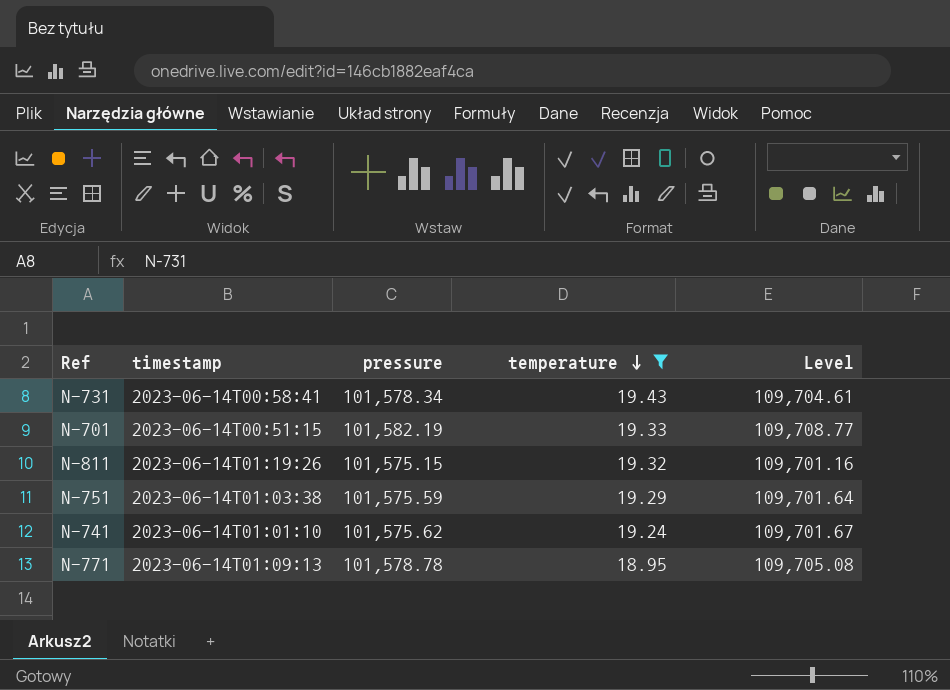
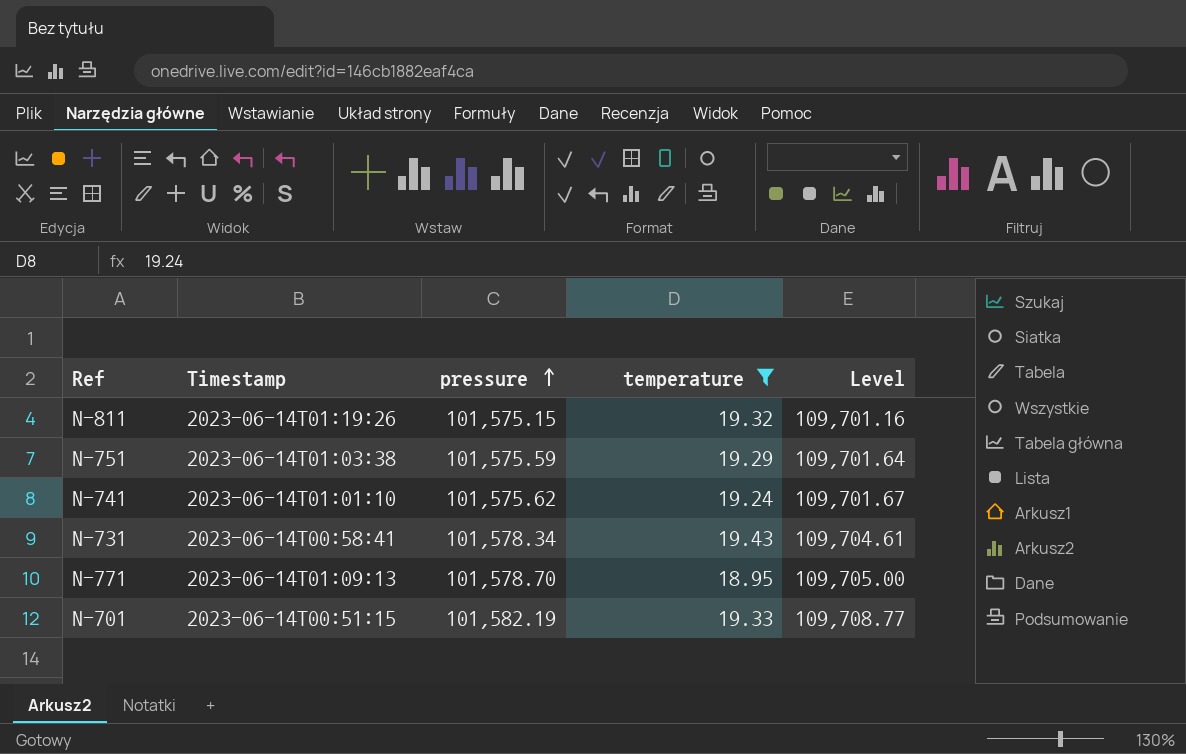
row order: temperature descending -> pressure ascending
column name: timestamp -> Timestamp
N-771 | pressure: 101,578.78 -> 101,578.70
N-771 | Level: 109,705.08 -> 109,705.00

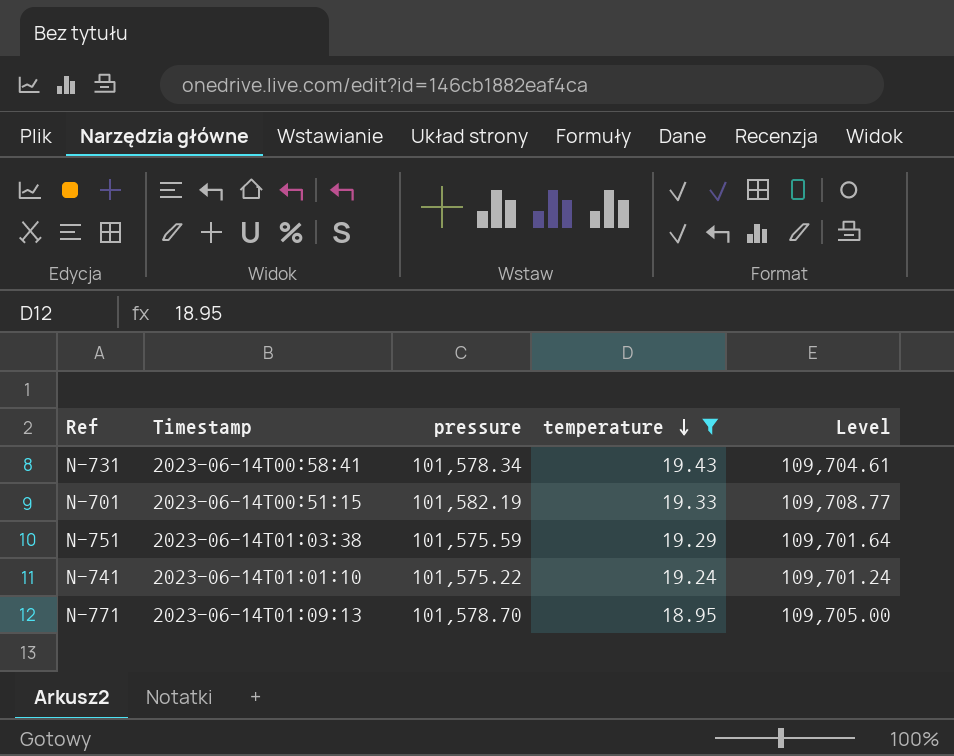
row order: pressure ascending -> temperature descending
row N-811: 2023-06-14T01:19:26 | 101,575.15 | 19.32 | 109,701.16 -> none
N-741 | pressure: 101,575.62 -> 101,575.22
N-741 | Level: 109,701.67 -> 109,701.24

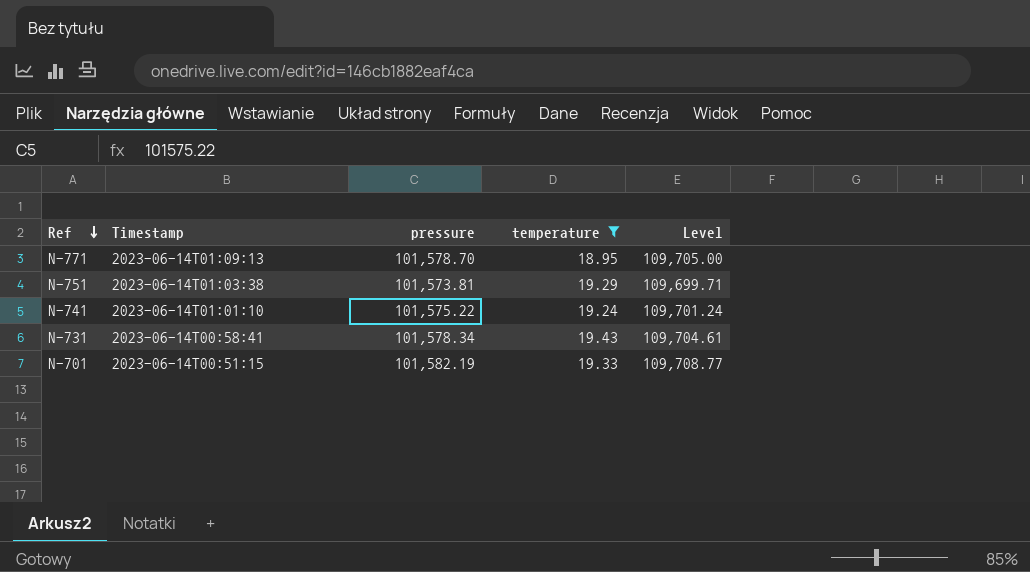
row order: temperature descending -> Ref descending
N-751 | pressure: 101,575.59 -> 101,573.81
N-751 | Level: 109,701.64 -> 109,699.71

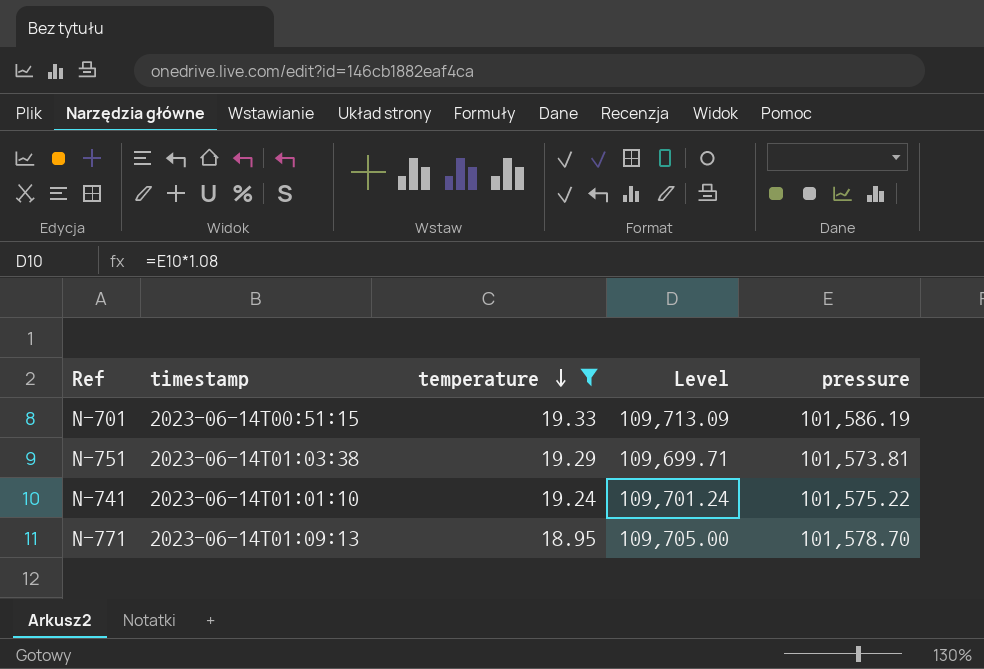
row order: Ref descending -> temperature descending
column name: Timestamp -> timestamp
column pressure | position: 3 -> 5
row N-731: 2023-06-14T00:58:41 | 101,578.34 | 19.43 | 109,704.61 -> none
N-701 | Level: 109,708.77 -> 109,713.09
N-701 | pressure: 101,582.19 -> 101,586.19

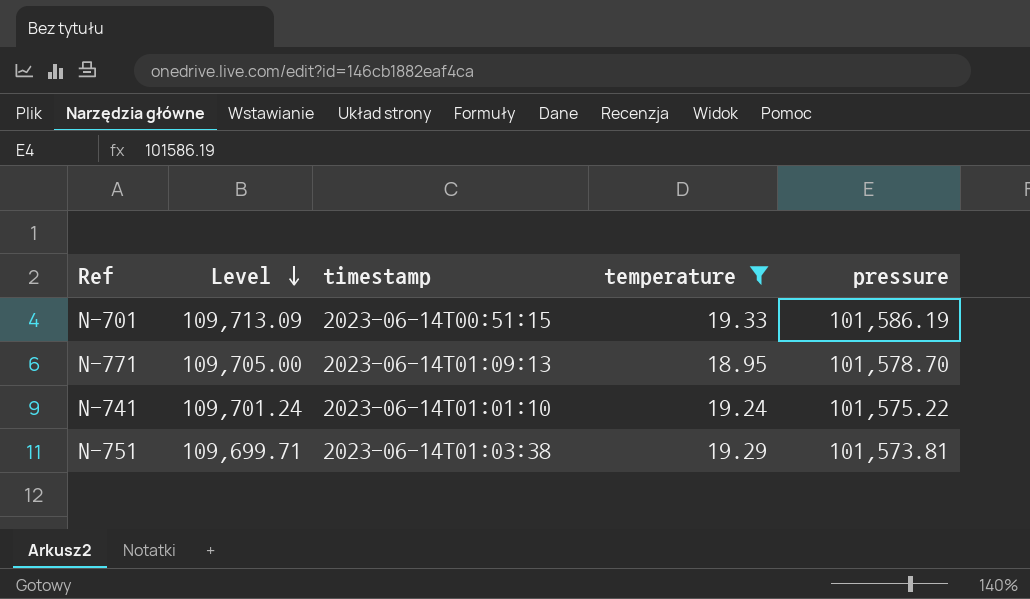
row order: temperature descending -> Level descending
column Level | position: 4 -> 2

